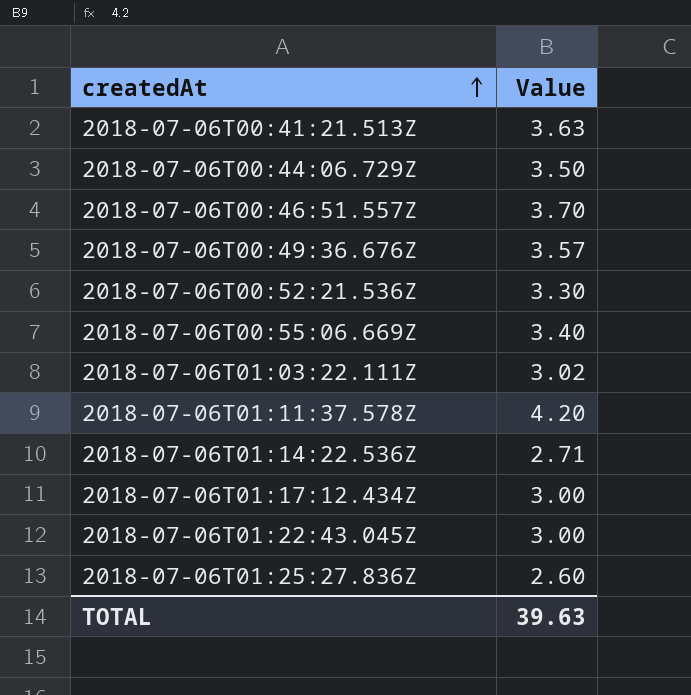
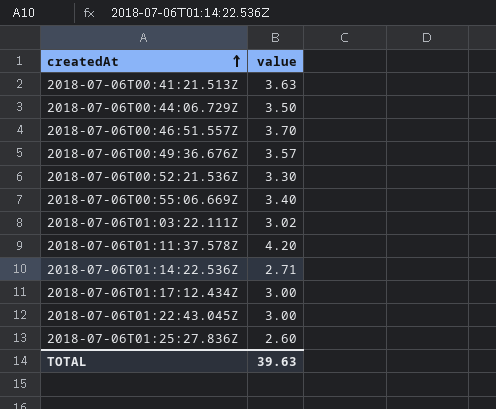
column name: Value -> value

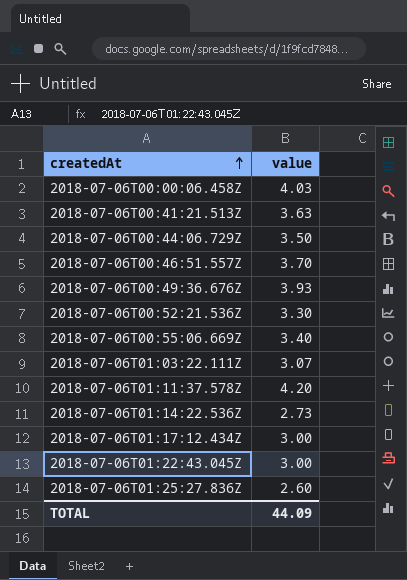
row 2018-07-06T00:00:06.458Z: none -> 4.03
2018-07-06T00:49:36.676Z | value: 3.57 -> 3.93
2018-07-06T01:03:22.111Z | value: 3.02 -> 3.07
2018-07-06T01:14:22.536Z | value: 2.71 -> 2.73
TOTAL | value: 39.63 -> 44.09

